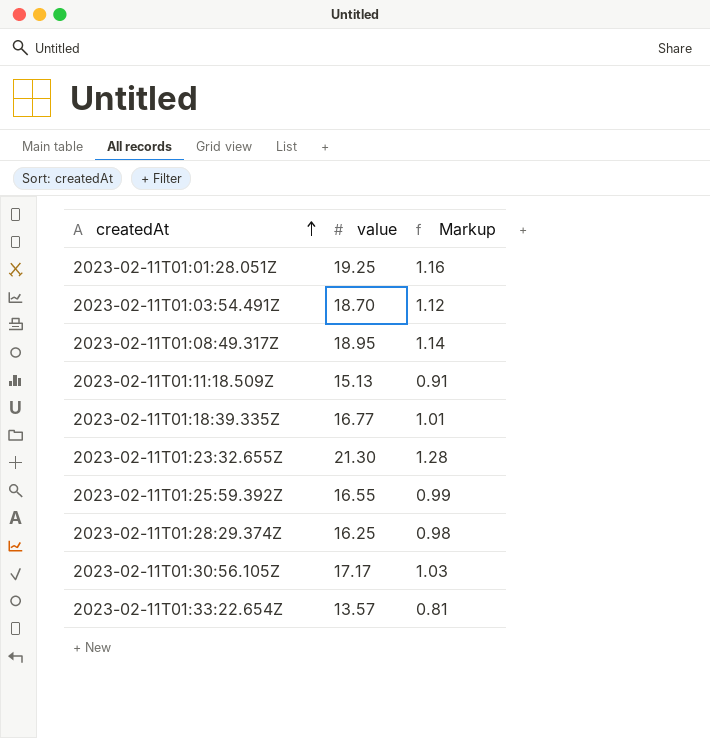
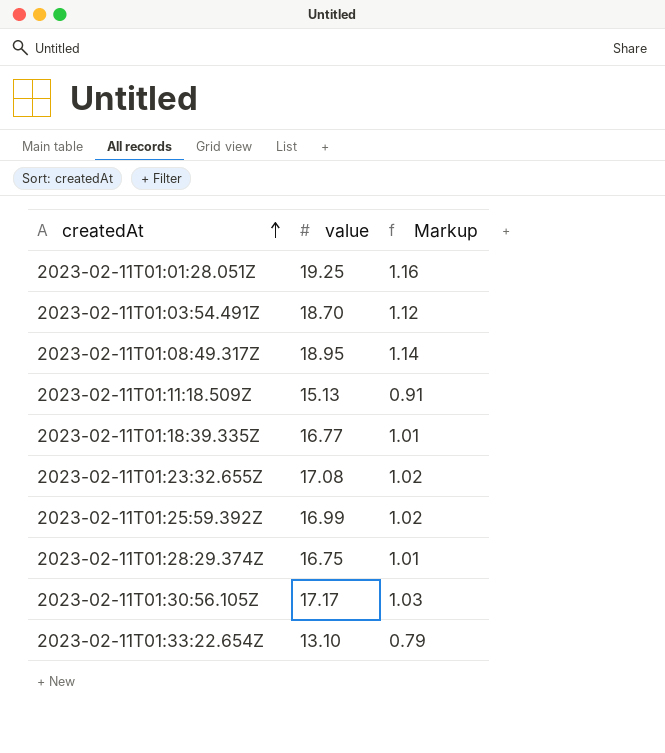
2023-02-11T01:23:32.655Z | value: 21.30 -> 17.08
2023-02-11T01:23:32.655Z | Markup: 1.28 -> 1.02
2023-02-11T01:25:59.392Z | value: 16.55 -> 16.99
2023-02-11T01:25:59.392Z | Markup: 0.99 -> 1.02
2023-02-11T01:28:29.374Z | value: 16.25 -> 16.75
2023-02-11T01:28:29.374Z | Markup: 0.98 -> 1.01
2023-02-11T01:33:22.654Z | value: 13.57 -> 13.10
2023-02-11T01:33:22.654Z | Markup: 0.81 -> 0.79

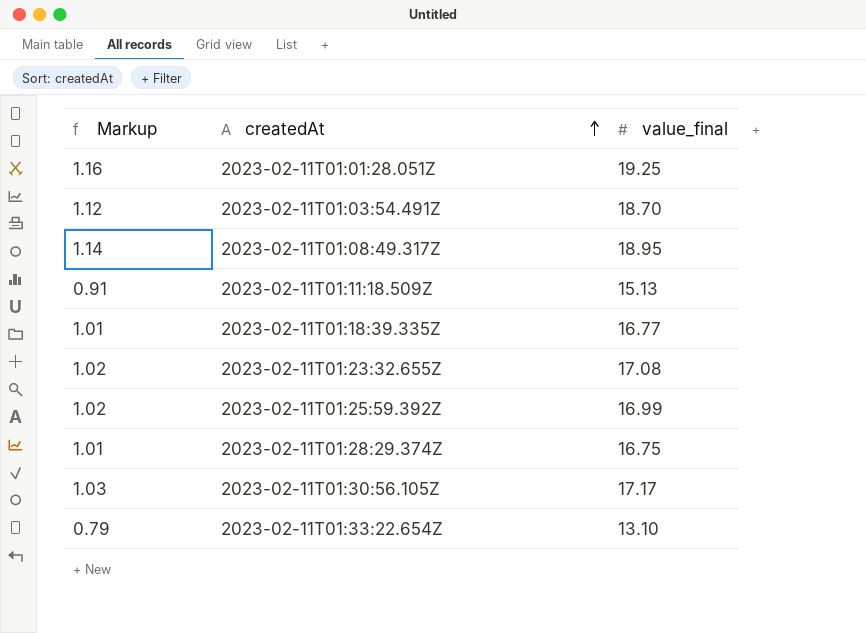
column Markup | position: 3 -> 1
column name: value -> value_final

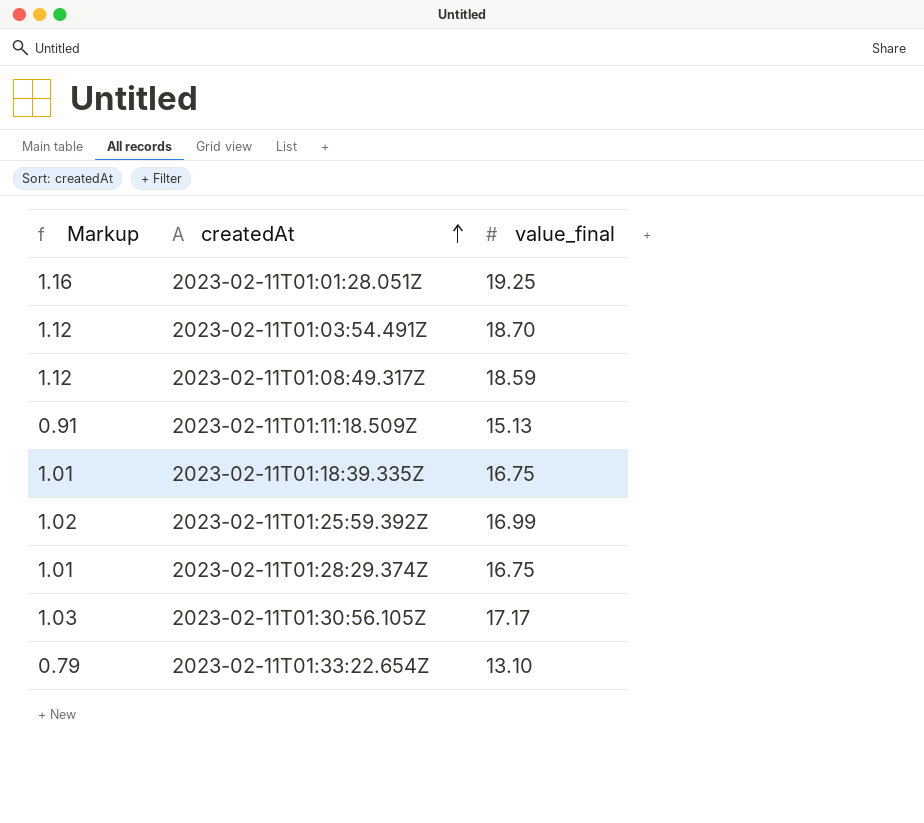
row 2023-02-11T01:23:32.655Z: 1.02 | 17.08 -> none
2023-02-11T01:08:49.317Z | Markup: 1.14 -> 1.12
2023-02-11T01:08:49.317Z | value_final: 18.95 -> 18.59
2023-02-11T01:18:39.335Z | value_final: 16.77 -> 16.75

